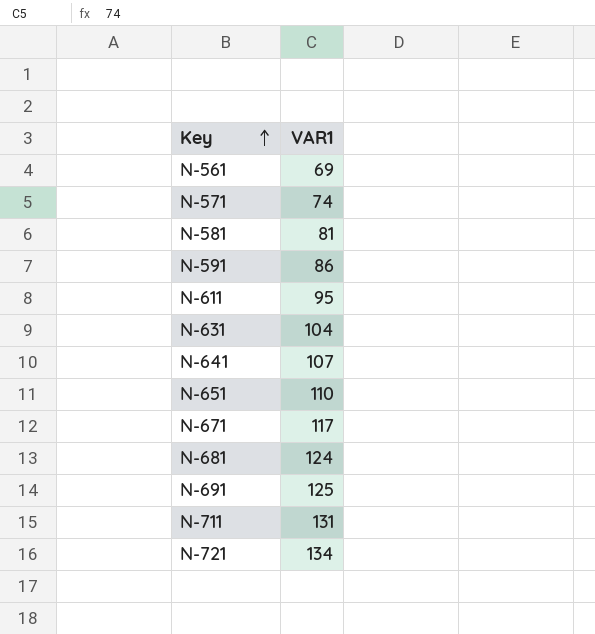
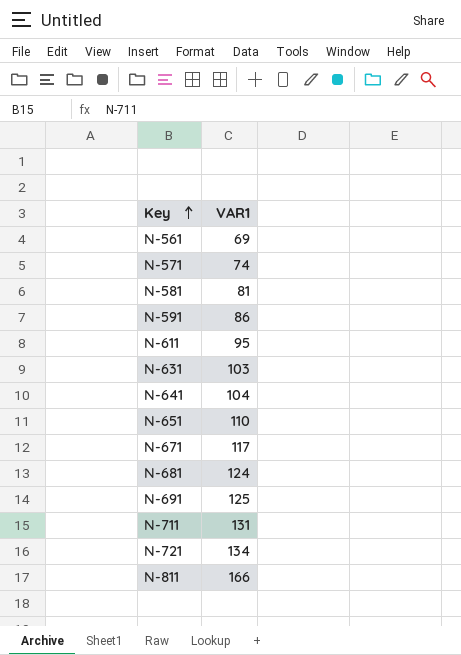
N-631 | VAR1: 104 -> 103
N-641 | VAR1: 107 -> 104
row N-811: none -> 166

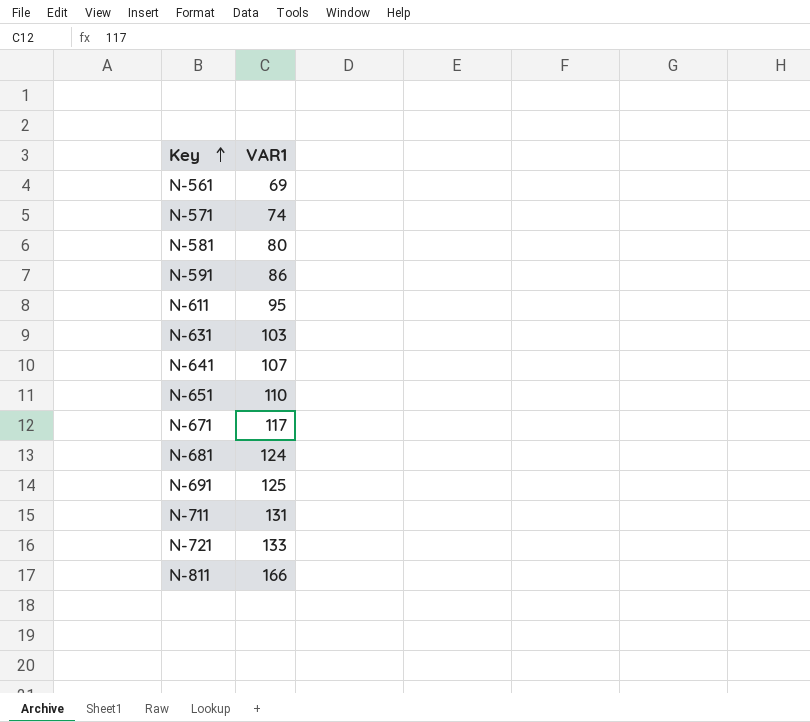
N-581 | VAR1: 81 -> 80
N-641 | VAR1: 104 -> 107
N-721 | VAR1: 134 -> 133

